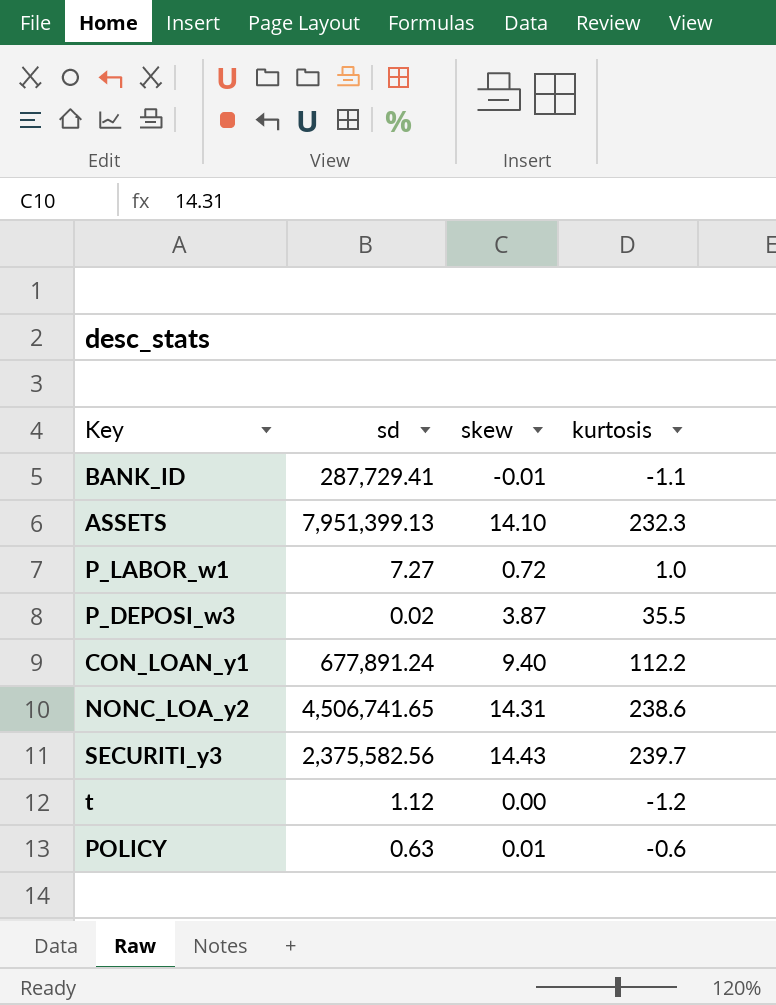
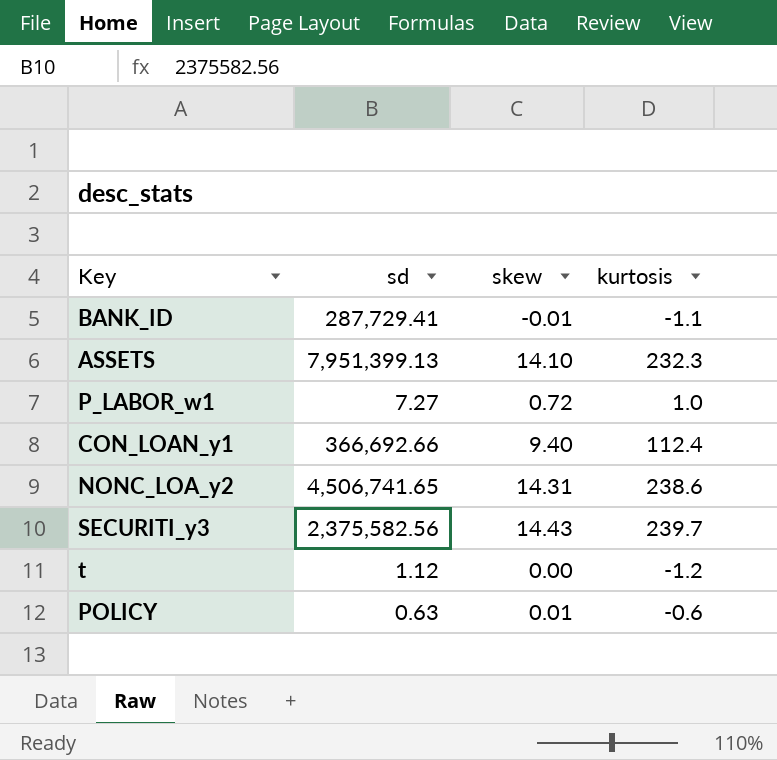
row P_DEPOSI_w3: 0.02 | 3.87 | 35.5 -> none
CON_LOAN_y1 | sd: 677,891.24 -> 366,692.66
CON_LOAN_y1 | kurtosis: 112.2 -> 112.4

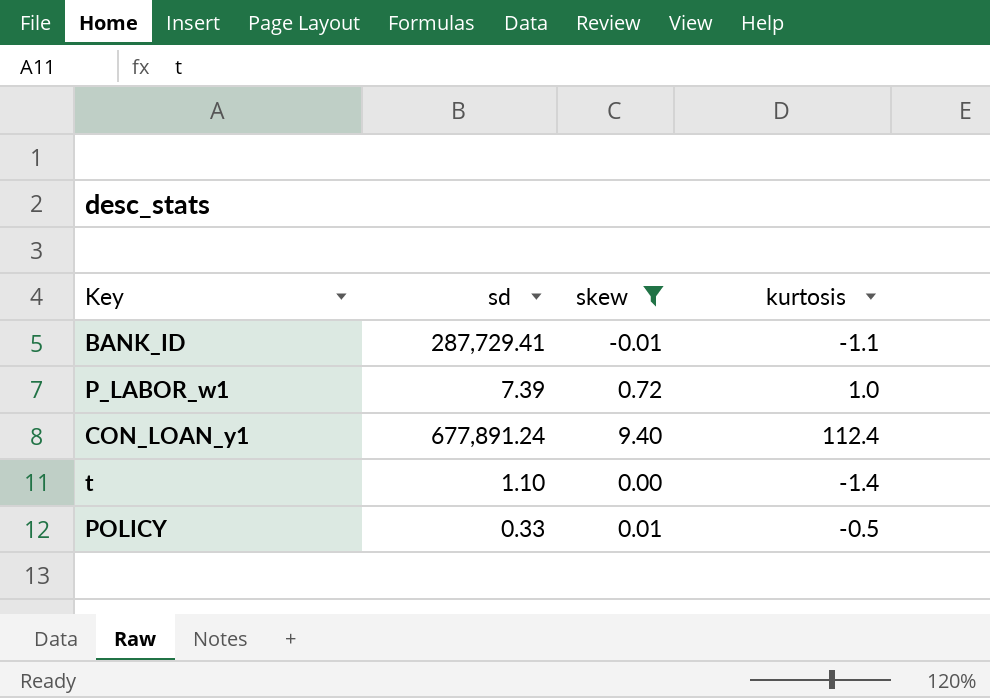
filter: none -> skew <= 9.40
P_LABOR_w1 | sd: 7.27 -> 7.39
CON_LOAN_y1 | sd: 366,692.66 -> 677,891.24
t | sd: 1.12 -> 1.10
t | kurtosis: -1.2 -> -1.4
POLICY | sd: 0.63 -> 0.33
POLICY | kurtosis: -0.6 -> -0.5

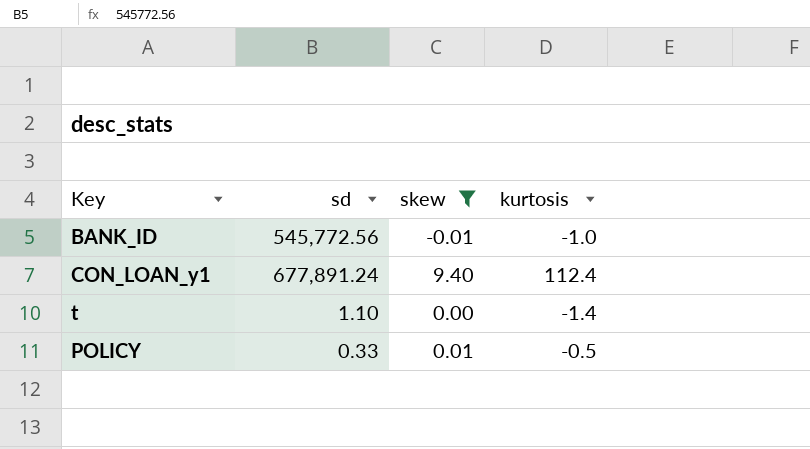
row P_LABOR_w1: 7.39 | 0.72 | 1.0 -> none
BANK_ID | sd: 287,729.41 -> 545,772.56
BANK_ID | kurtosis: -1.1 -> -1.0

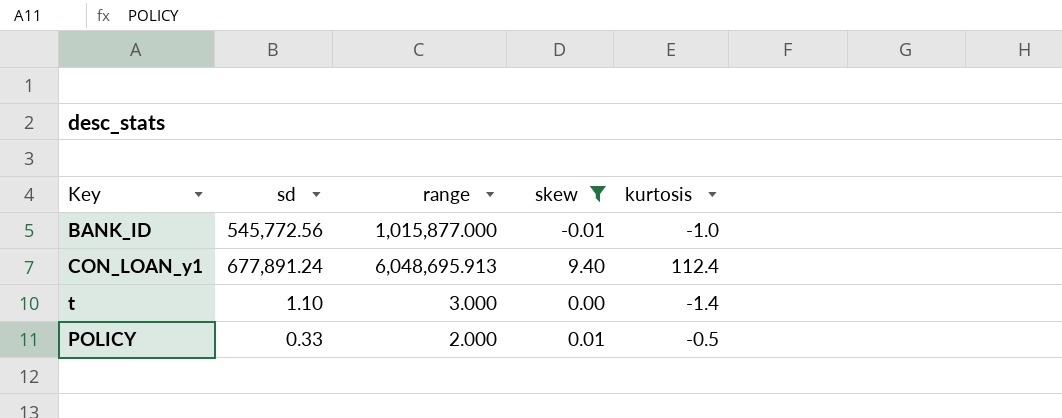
column range | position: none -> 3

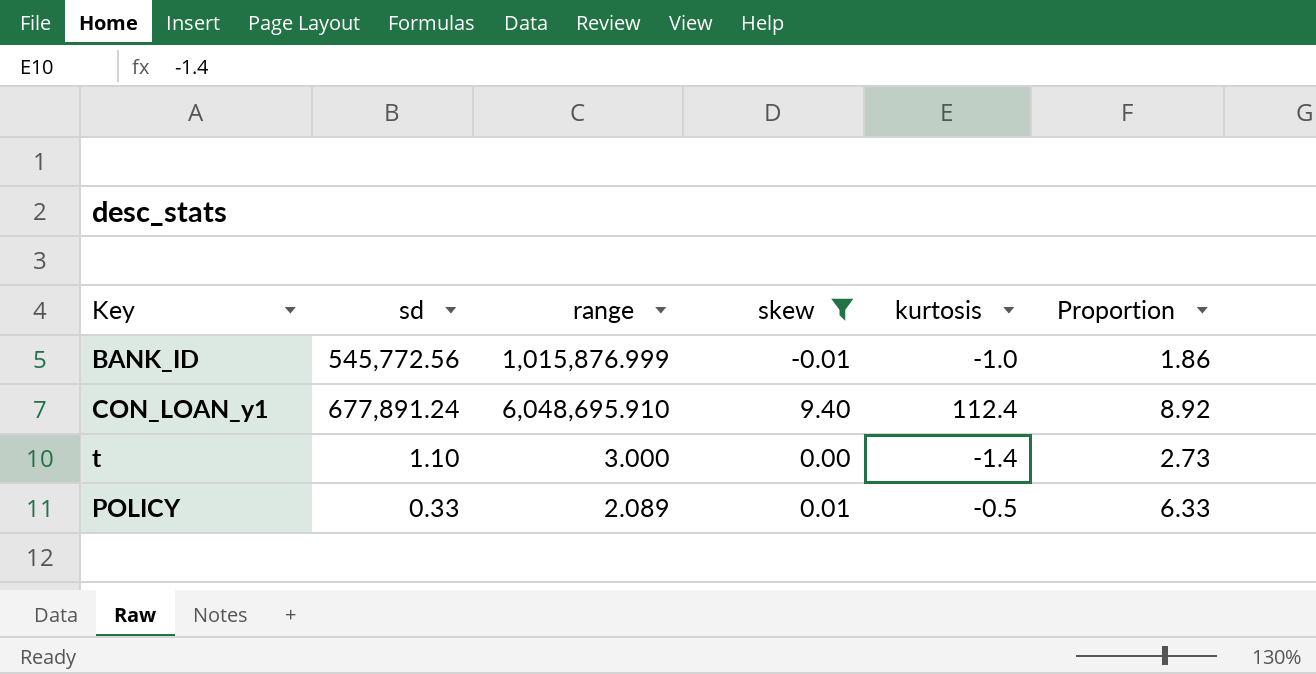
column Proportion | formula: none -> [range] / [sd]
BANK_ID | range: 1,015,877.000 -> 1,015,876.999
CON_LOAN_y1 | range: 6,048,695.913 -> 6,048,695.910
POLICY | range: 2.000 -> 2.089

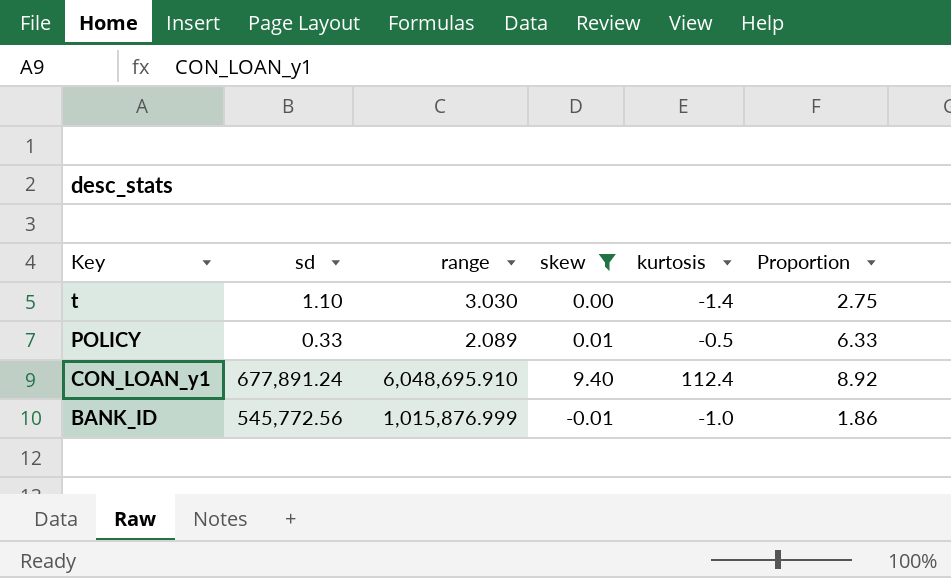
row order: none -> Key descending
t | range: 3.000 -> 3.030
t | Proportion: 2.73 -> 2.75

